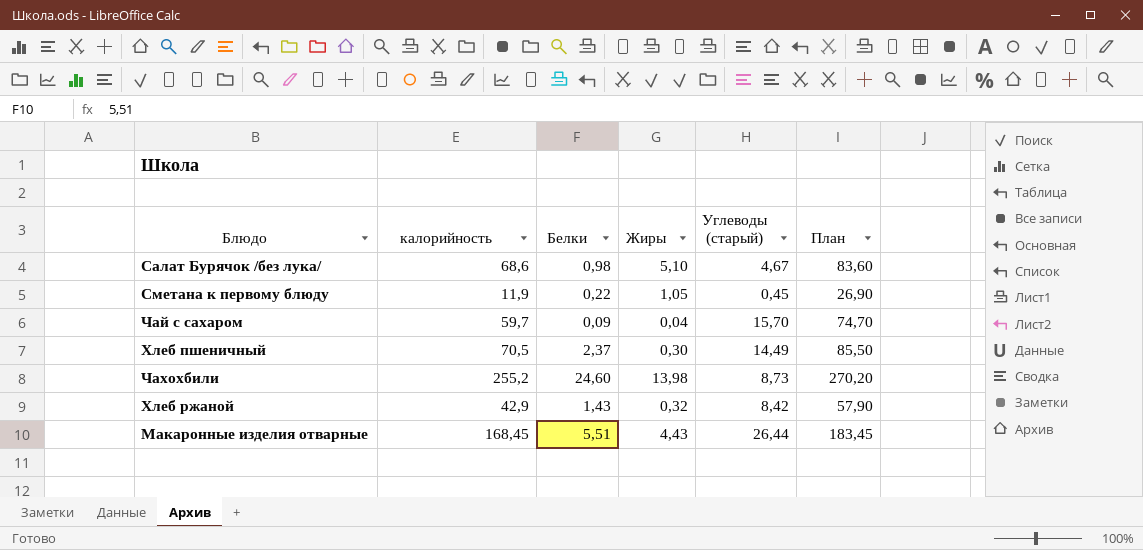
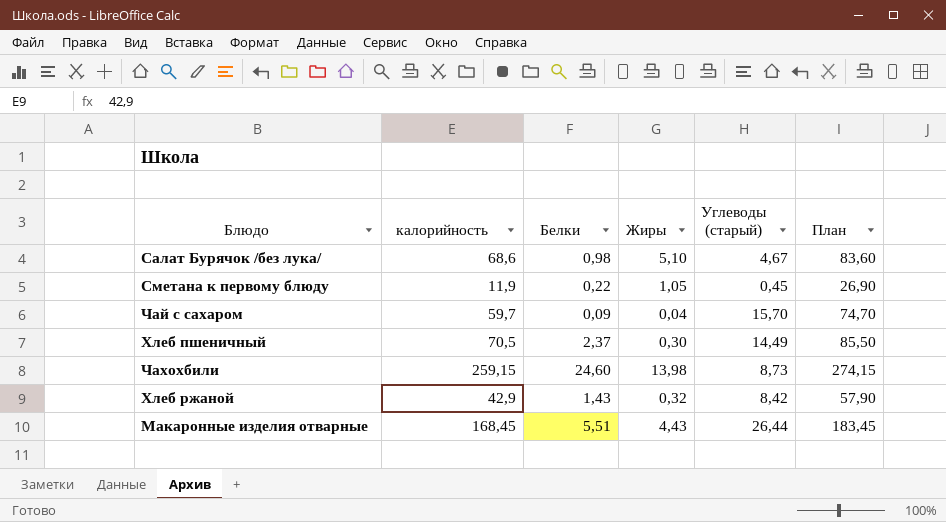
Чахохбили | калорийность: 255,2 -> 259,15
Чахохбили | План: 270,20 -> 274,15

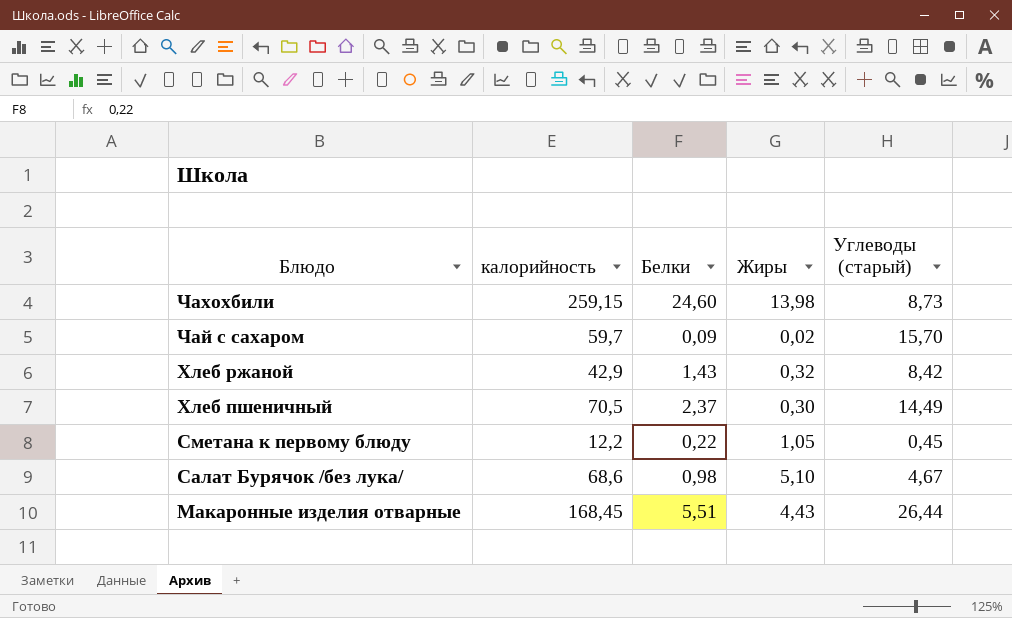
row order: none -> Блюдо descending
column План | formula: [калорийность] + 15 -> none
Чай с сахаром | Жиры: 0,04 -> 0,02
Сметана к первому блюду | калорийность: 11,9 -> 12,2

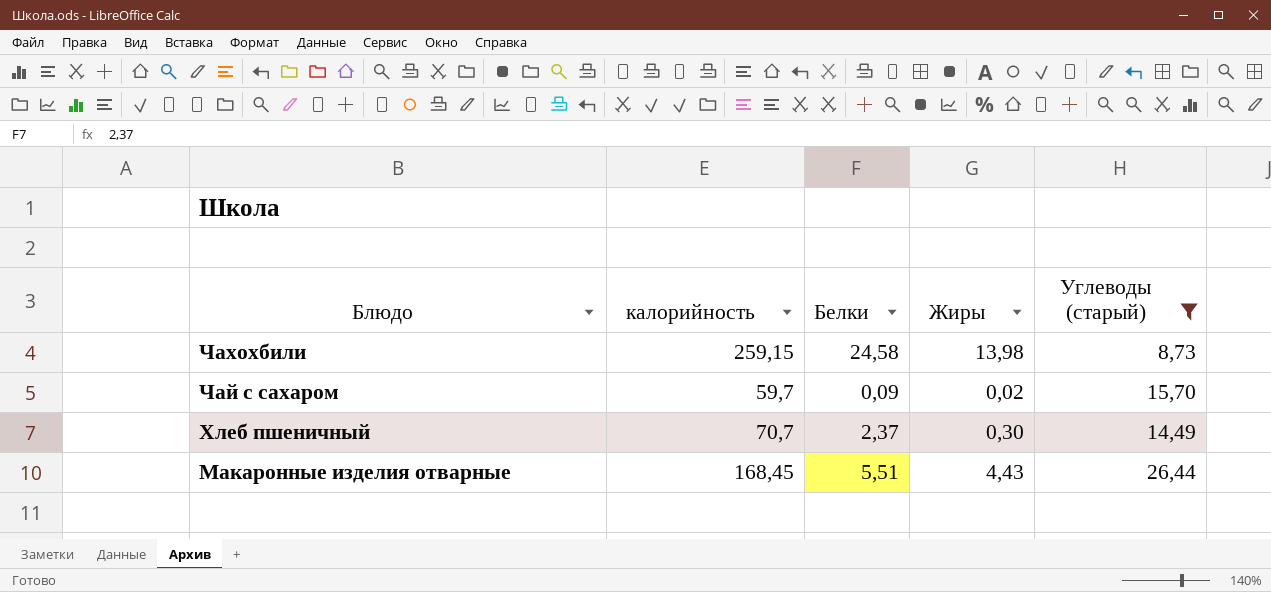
filter: none -> Углеводы (старый) >= 8,73
Чахохбили | Белки: 24,60 -> 24,58
Хлеб пшеничный | калорийность: 70,5 -> 70,7

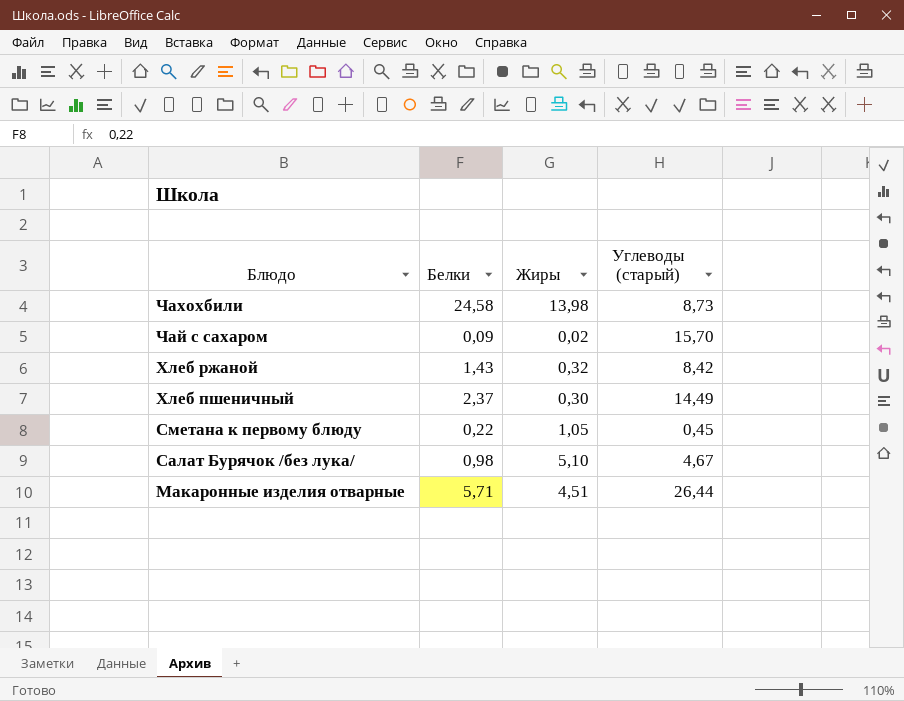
filter: Углеводы (старый) >= 8,73 -> none
column калорийность | position: 2 -> none
Макаронные изделия отварные | Белки: 5,51 -> 5,71
Макаронные изделия отварные | Жиры: 4,43 -> 4,51

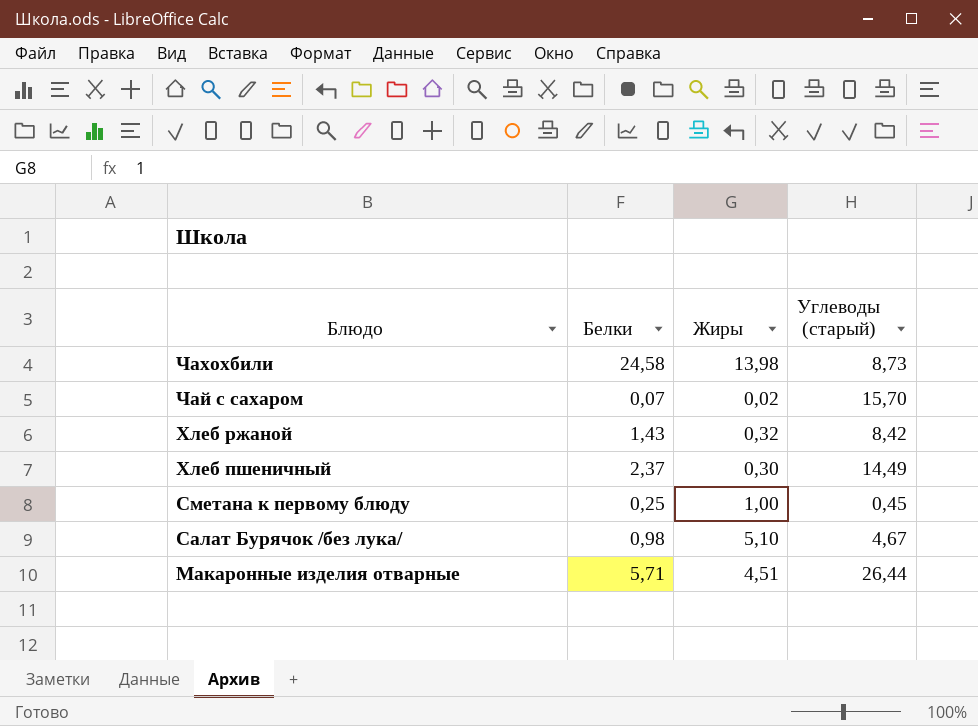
Чай с сахаром | Белки: 0,09 -> 0,07
Сметана к первому блюду | Белки: 0,22 -> 0,25
Сметана к первому блюду | Жиры: 1,05 -> 1,00

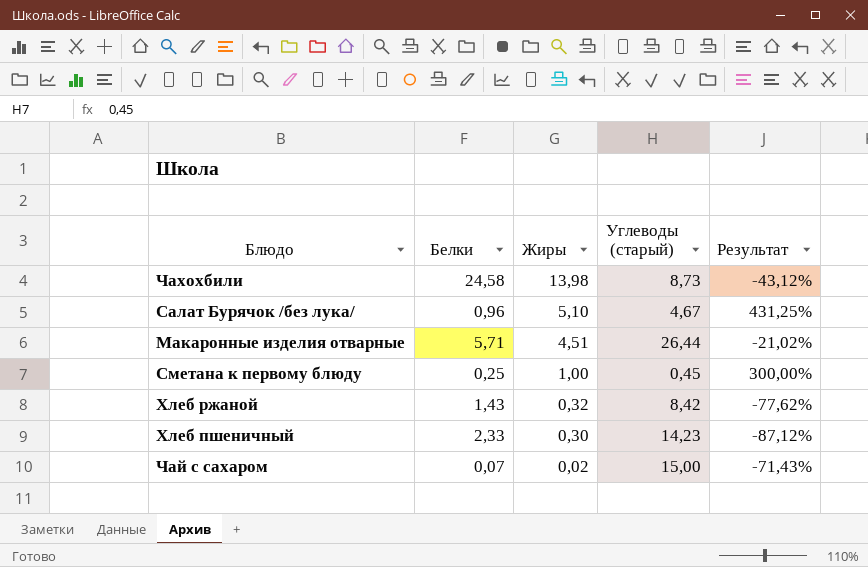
row order: Блюдо descending -> Жиры descending
column Результат | formula: none -> ([Жиры] - [Белки]) / [Белки]
Салат Бурячок /без лука/ | Белки: 0,98 -> 0,96
Хлеб пшеничный | Белки: 2,37 -> 2,33
Хлеб пшеничный | Углеводы (старый): 14,49 -> 14,23
Чай с сахаром | Углеводы (старый): 15,70 -> 15,00

